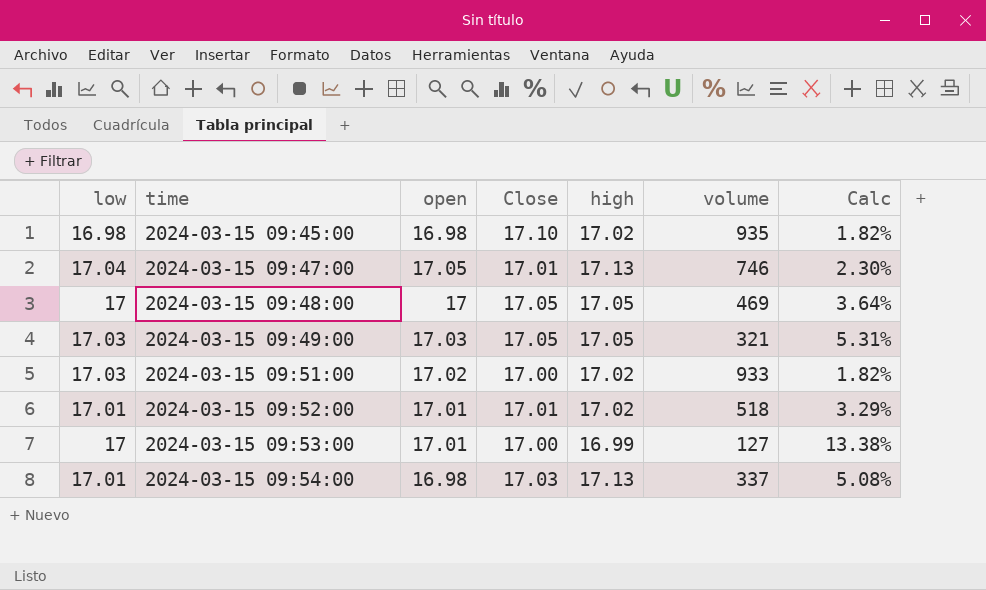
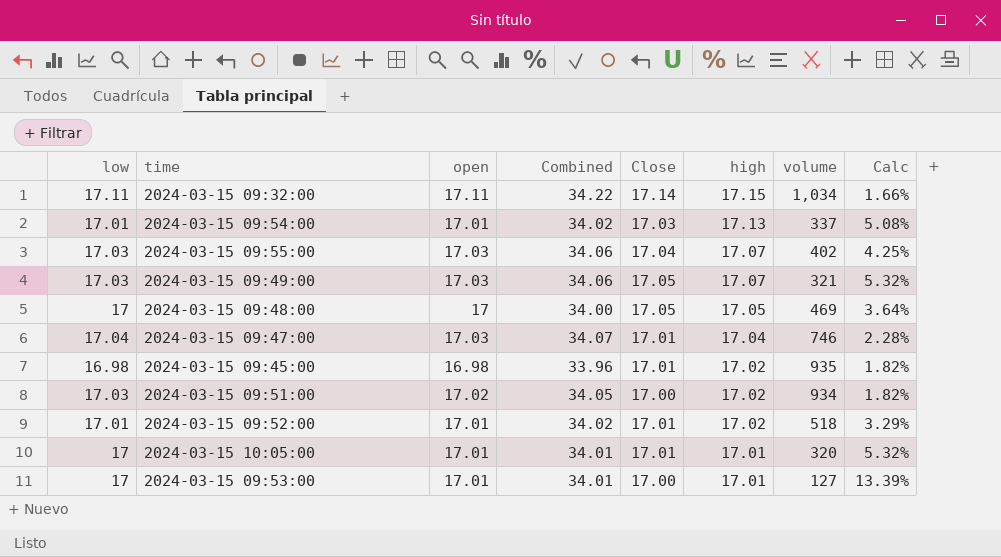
row order: time ascending -> high descending
column Combined | formula: none -> [low] + [open]
row 2024-03-15 09:32:00: none -> 17.11 | 17.11 | 34.22 | 17.14 | 17.15 | 1,034 | 1.66%
2024-03-15 09:54:00 | open: 16.98 -> 17.01
row 2024-03-15 09:55:00: none -> 17.03 | 17.03 | 34.06 | 17.04 | 17.07 | 402 | 4.25%
2024-03-15 09:49:00 | high: 17.05 -> 17.07
2024-03-15 09:49:00 | Calc: 5.31% -> 5.32%
2024-03-15 09:47:00 | open: 17.05 -> 17.03
2024-03-15 09:47:00 | high: 17.13 -> 17.04
2024-03-15 09:47:00 | Calc: 2.30% -> 2.28%
2024-03-15 09:45:00 | Close: 17.10 -> 17.01
2024-03-15 09:51:00 | volume: 933 -> 934
row 2024-03-15 10:05:00: none -> 17 | 17.01 | 34.01 | 17.01 | 17.01 | 320 | 5.32%
2024-03-15 09:53:00 | high: 16.99 -> 17.01
2024-03-15 09:53:00 | Calc: 13.38% -> 13.39%

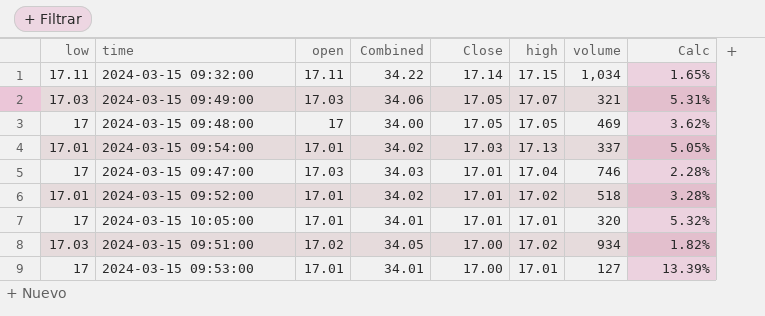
row order: high descending -> Close descending
column Calc | formula: [high] / [volume] -> [open] / [volume]
row 2024-03-15 09:55:00: 17.03 | 17.03 | 34.06 | 17.04 | 17.07 | 402 | 4.25% -> none
row 2024-03-15 09:45:00: 16.98 | 16.98 | 33.96 | 17.01 | 17.02 | 935 | 1.82% -> none
2024-03-15 09:47:00 | low: 17.04 -> 17
2024-03-15 09:47:00 | Combined: 34.07 -> 34.03

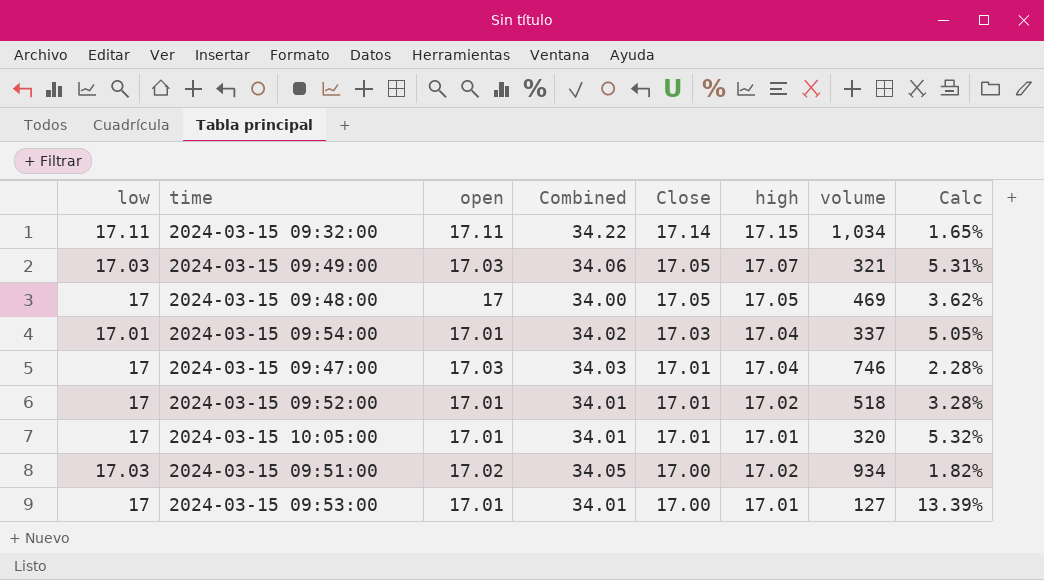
2024-03-15 09:54:00 | high: 17.13 -> 17.04
2024-03-15 09:52:00 | low: 17.01 -> 17
2024-03-15 09:52:00 | Combined: 34.02 -> 34.01

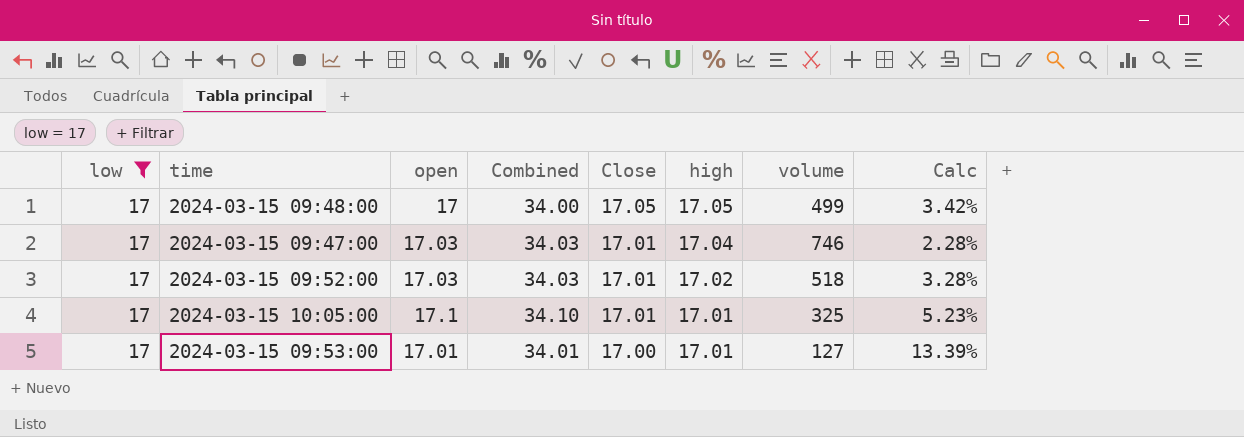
filter: none -> low = 17
column Calc | formula: [open] / [volume] -> [Close] / [volume]
2024-03-15 09:48:00 | volume: 469 -> 499
2024-03-15 09:52:00 | open: 17.01 -> 17.03
2024-03-15 09:52:00 | Combined: 34.01 -> 34.03
2024-03-15 10:05:00 | open: 17.01 -> 17.1
2024-03-15 10:05:00 | Combined: 34.01 -> 34.10
2024-03-15 10:05:00 | volume: 320 -> 325

